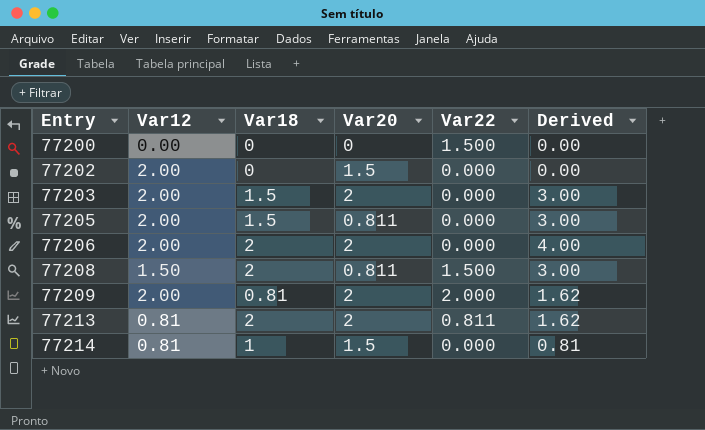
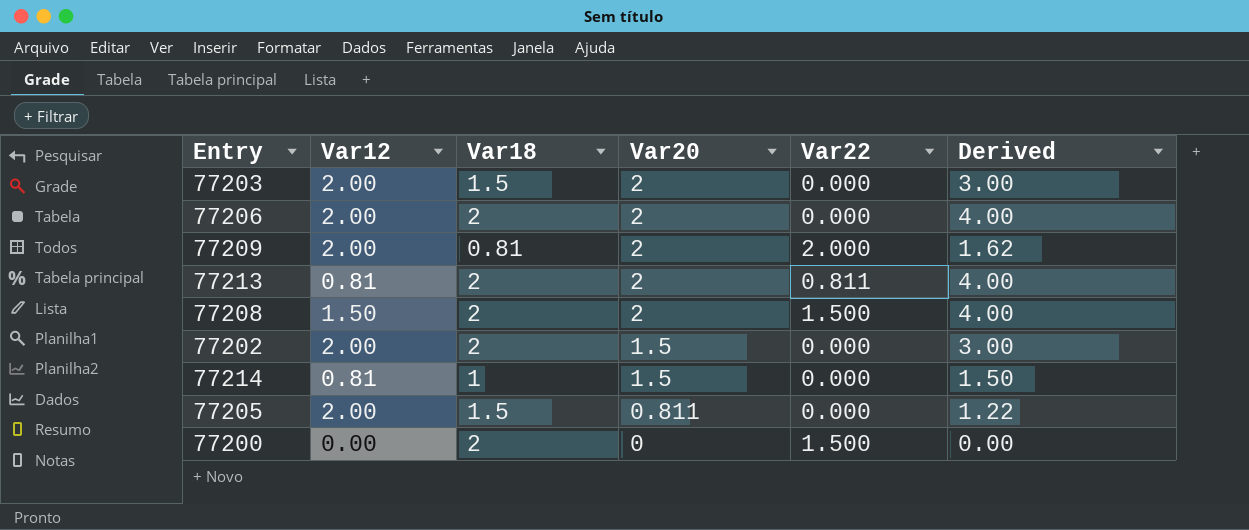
row order: Entry ascending -> Var20 descending
column Derived | formula: [Var12] * [Var18] -> [Var18] * [Var20]
77208 | Var20: 0.811 -> 2
77202 | Var18: 0 -> 2
77200 | Var18: 0 -> 2

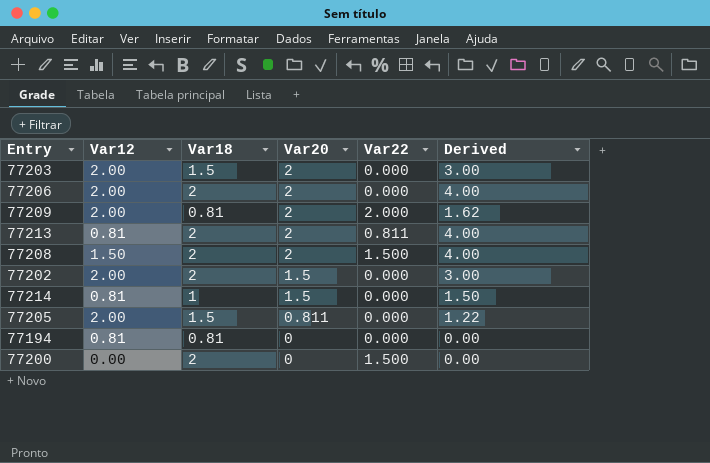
row 77194: none -> 0.81 | 0.81 | 0 | 0.000 | 0.00

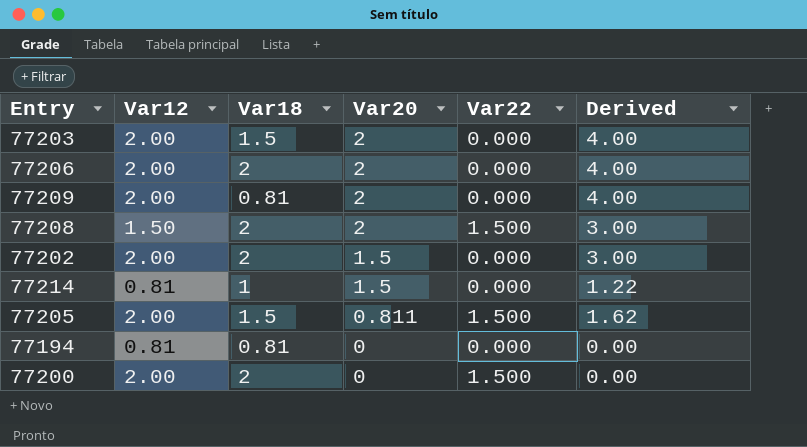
column Derived | formula: [Var18] * [Var20] -> [Var12] * [Var20]
row 77213: 0.81 | 2 | 2 | 0.811 | 4.00 -> none
77209 | Var22: 2.000 -> 0.000
77205 | Var22: 0.000 -> 1.500
77200 | Var12: 0.00 -> 2.00

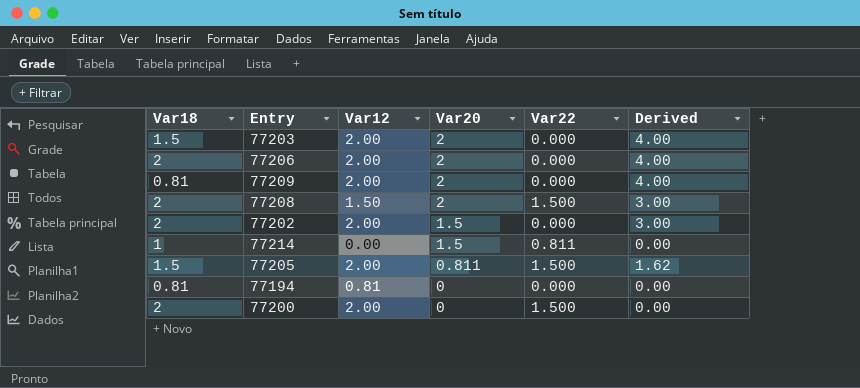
column Var18 | position: 3 -> 1
77214 | Var12: 0.81 -> 0.00
77214 | Var22: 0.000 -> 0.811
77214 | Derived: 1.22 -> 0.00

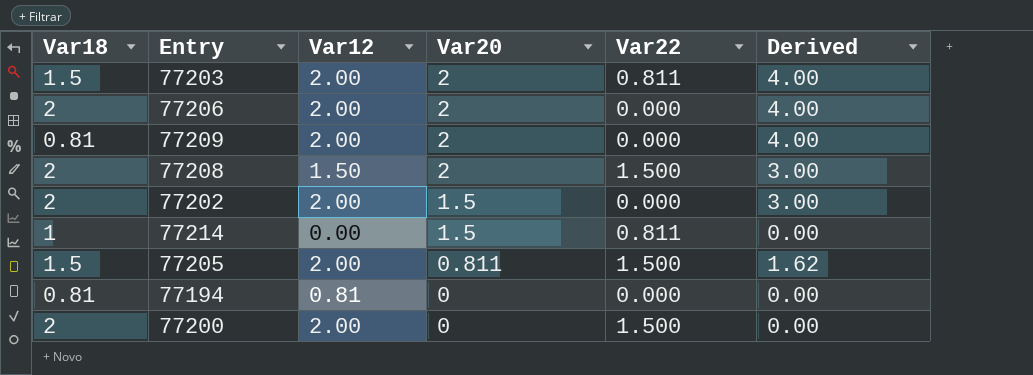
77203 | Var22: 0.000 -> 0.811

